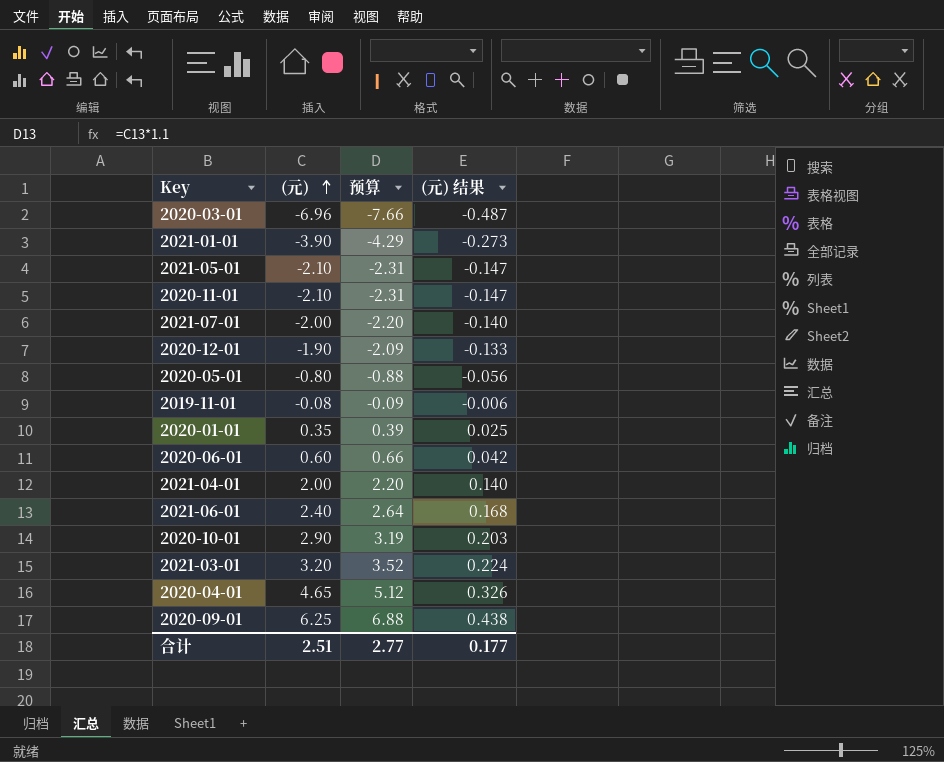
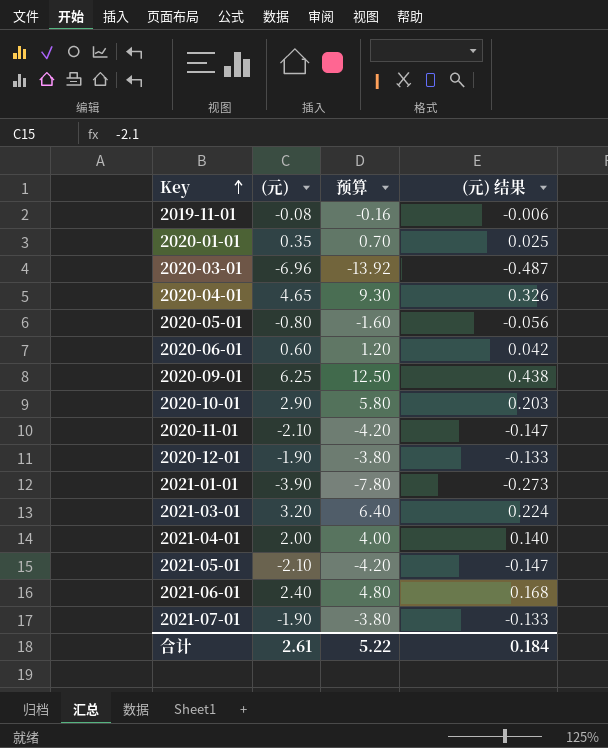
row order: (元) ascending -> Key ascending
column 预算 | formula: [(元)] * 1.1 -> [(元)] * 2
2021-07-01 | (元): -2.00 -> -1.90
2021-07-01 | (元) 结果: -0.140 -> -0.133
合计 | (元): 2.51 -> 2.61
合计 | 预算: 2.77 -> 5.22
合计 | (元) 结果: 0.177 -> 0.184

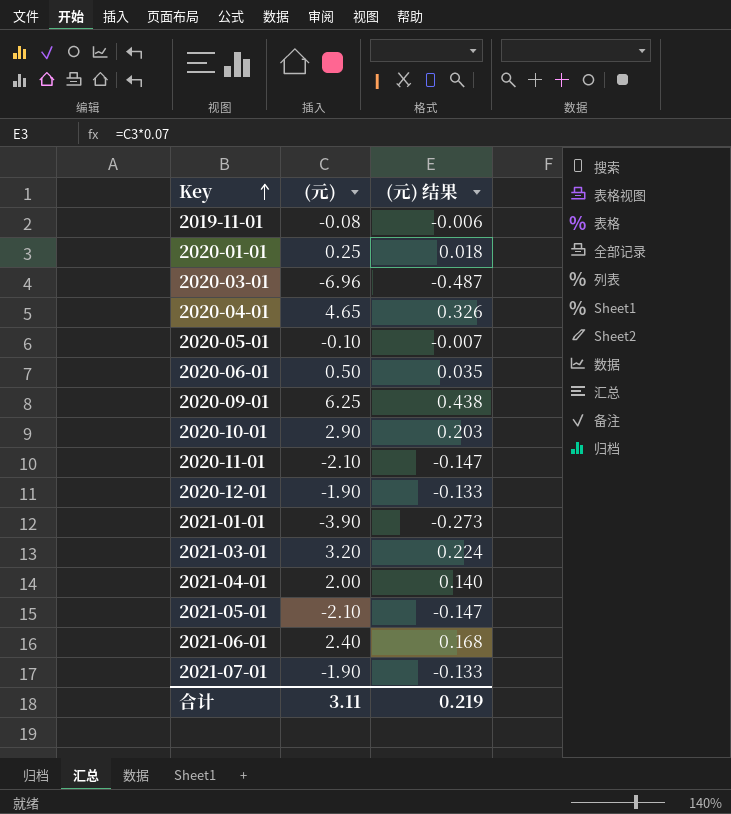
column 预算 | formula: [(元)] * 2 -> none
2020-01-01 | (元): 0.35 -> 0.25
2020-01-01 | (元) 结果: 0.025 -> 0.018
2020-05-01 | (元): -0.80 -> -0.10
2020-05-01 | (元) 结果: -0.056 -> -0.007
2020-06-01 | (元): 0.60 -> 0.50
2020-06-01 | (元) 结果: 0.042 -> 0.035
合计 | (元): 2.61 -> 3.11
合计 | (元) 结果: 0.184 -> 0.219

